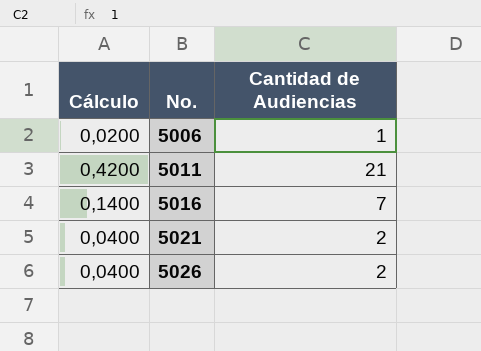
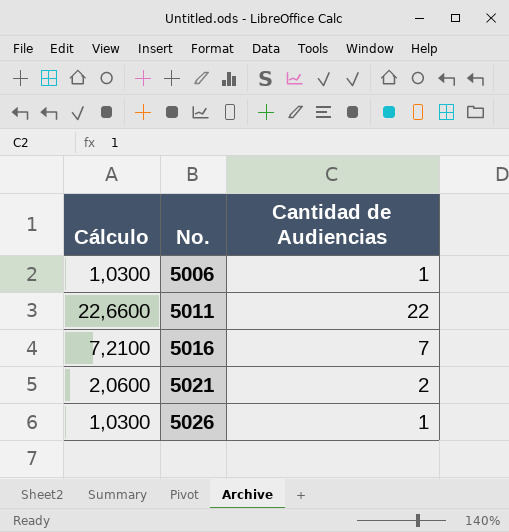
column Cálculo | formula: [Cantidad de Audiencias] * 0,02 -> [Cantidad de Audiencias] * 1,03
5011 | Cantidad de Audiencias: 21 -> 22
5026 | Cantidad de Audiencias: 2 -> 1

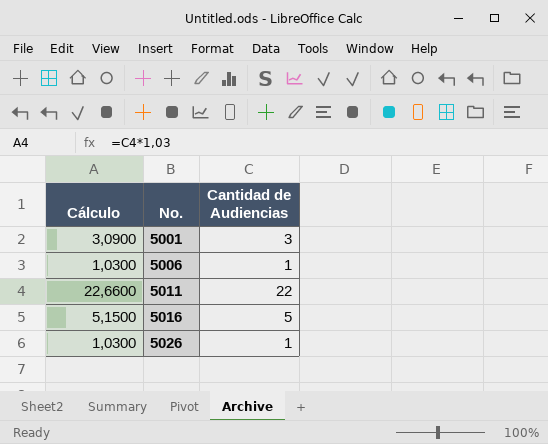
row 5021: 2,0600 | 2 -> none
row 5001: none -> 3,0900 | 3
5016 | Cálculo: 7,2100 -> 5,1500
5016 | Cantidad de Audiencias: 7 -> 5

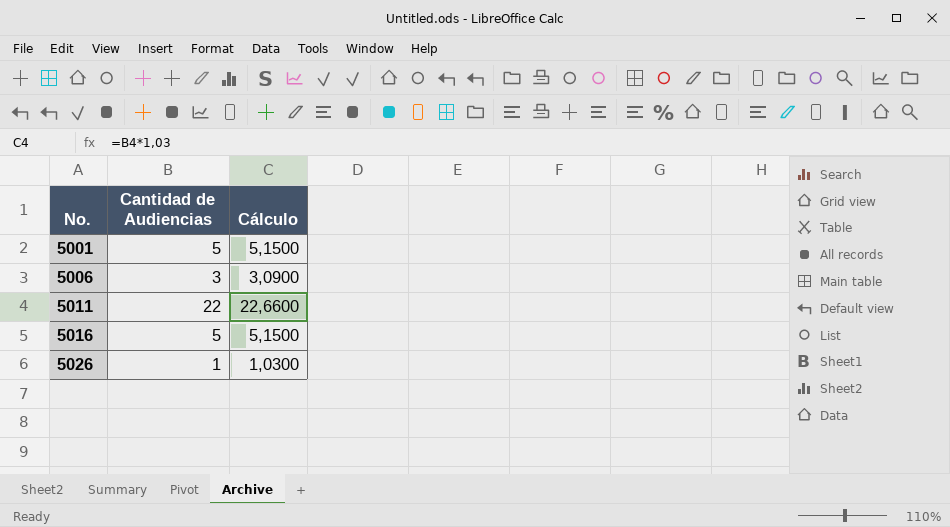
column Cálculo | position: 1 -> 3
5001 | Cantidad de Audiencias: 3 -> 5
5001 | Cálculo: 3,0900 -> 5,1500
5006 | Cantidad de Audiencias: 1 -> 3
5006 | Cálculo: 1,0300 -> 3,0900

